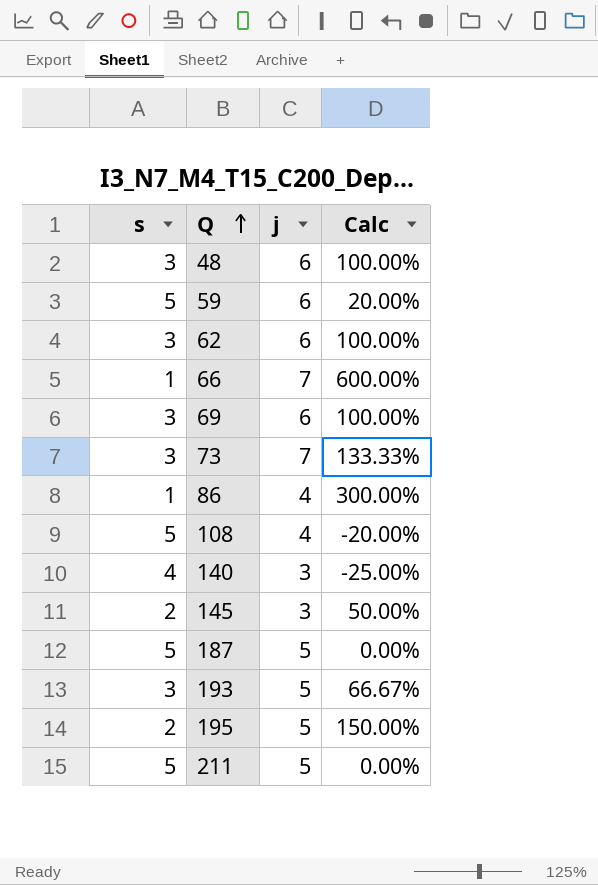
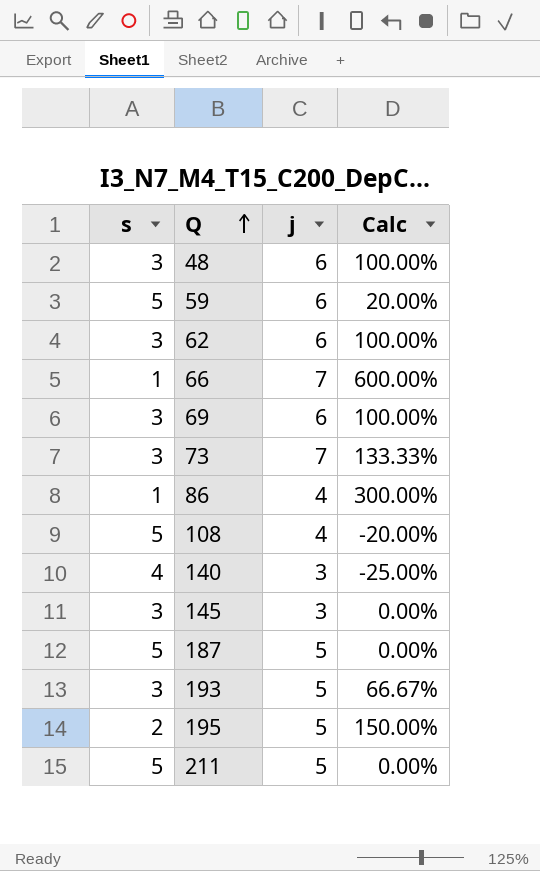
145 | s: 2 -> 3
145 | Calc: 50.00% -> 0.00%

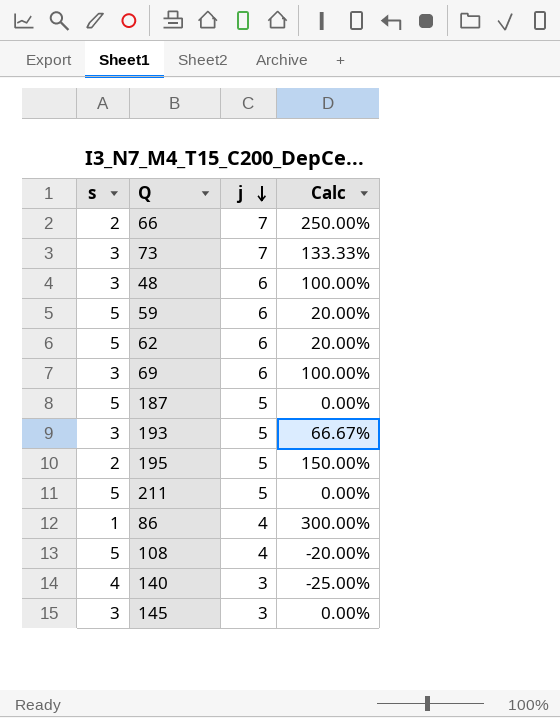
row order: Q ascending -> j descending
66 | s: 1 -> 2
66 | Calc: 600.00% -> 250.00%
62 | s: 3 -> 5
62 | Calc: 100.00% -> 20.00%

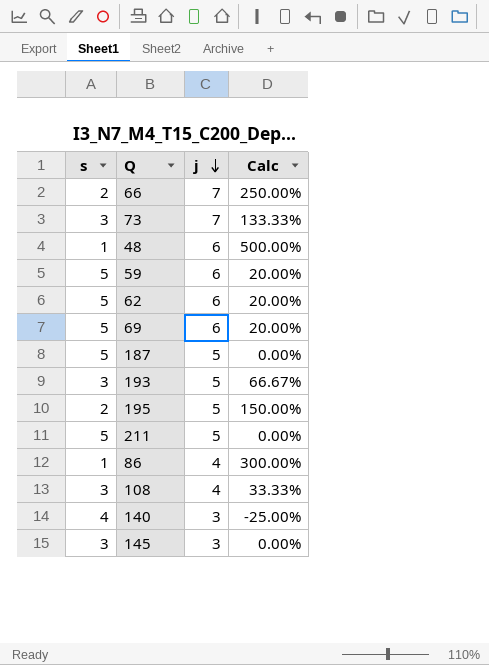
48 | s: 3 -> 1
48 | Calc: 100.00% -> 500.00%
69 | s: 3 -> 5
69 | Calc: 100.00% -> 20.00%
108 | s: 5 -> 3
108 | Calc: -20.00% -> 33.33%

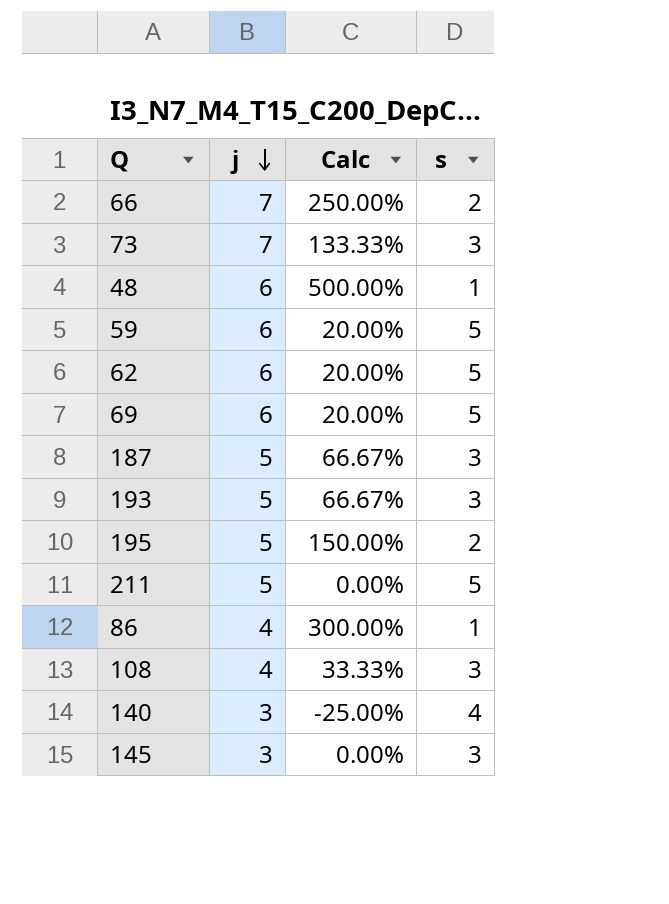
column s | position: 1 -> 4
187 | Calc: 0.00% -> 66.67%
187 | s: 5 -> 3

